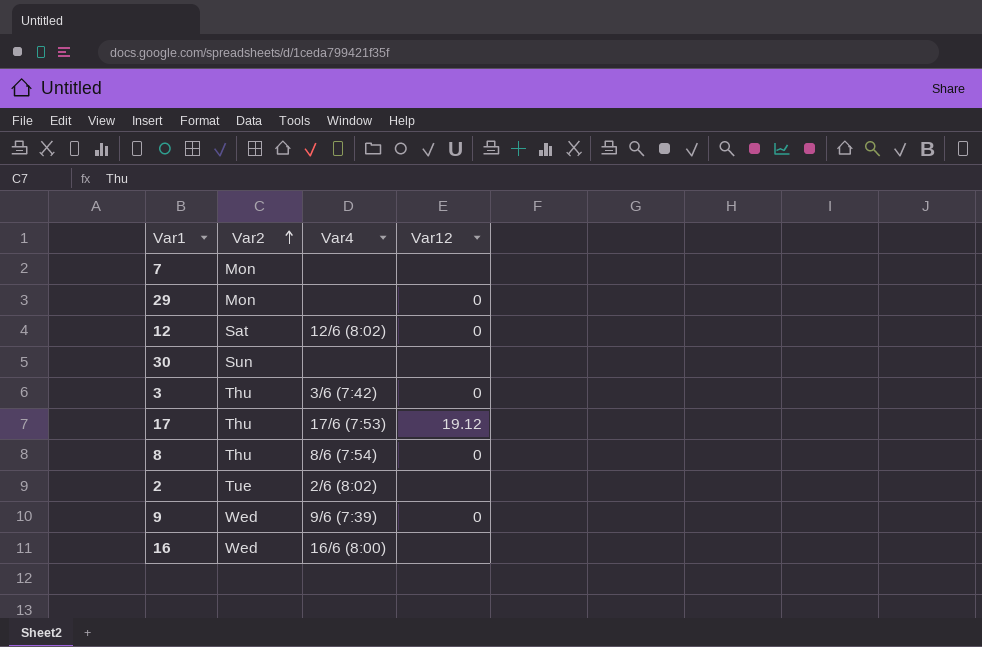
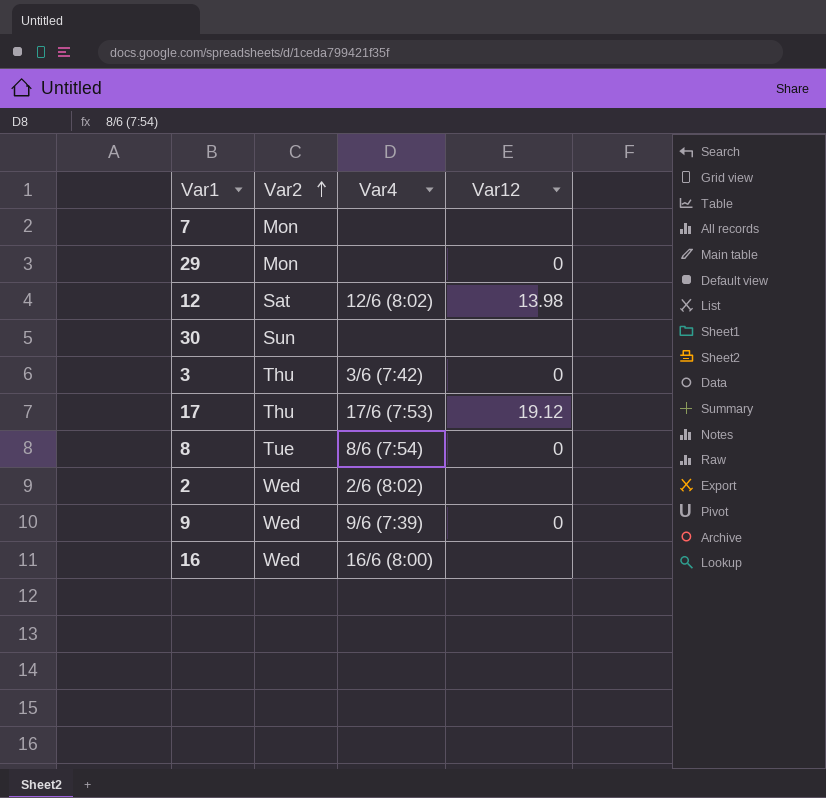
12 | Var12: 0 -> 13.98
8 | Var2: Thu -> Tue
2 | Var2: Tue -> Wed

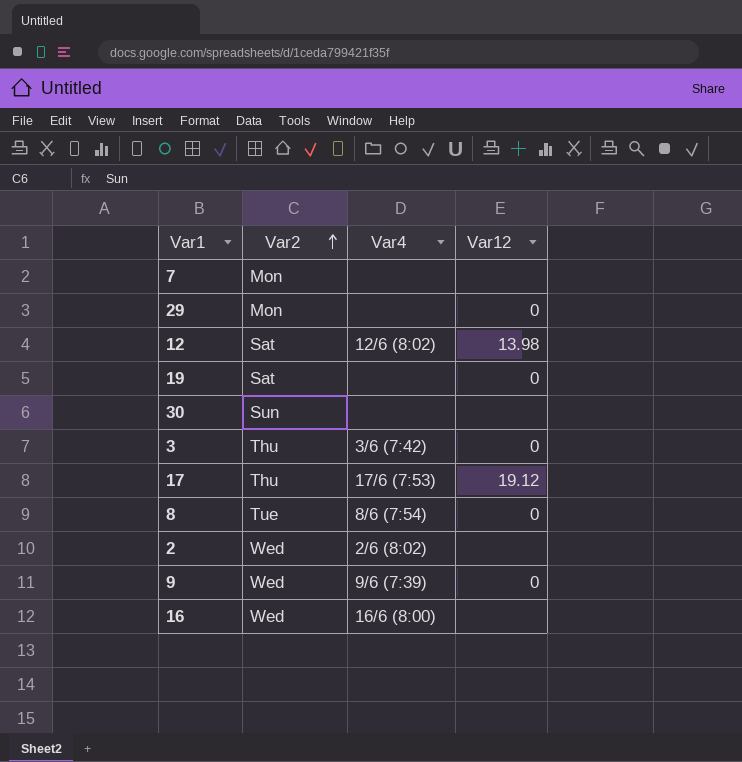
row 19: none -> Sat | none | 0

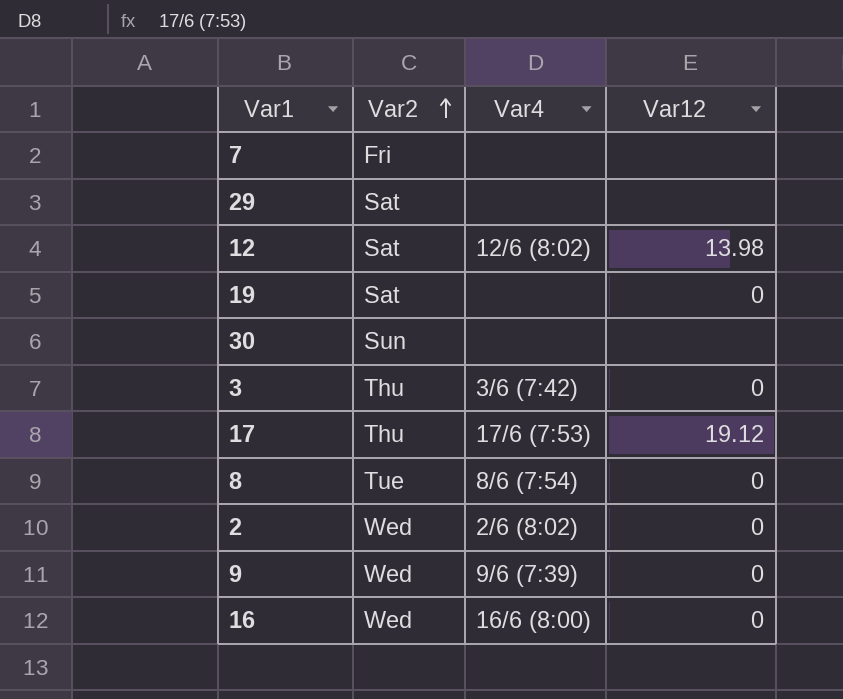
7 | Var2: Mon -> Fri
29 | Var2: Mon -> Sat
29 | Var12: 0 -> none
2 | Var12: none -> 0
16 | Var12: none -> 0

